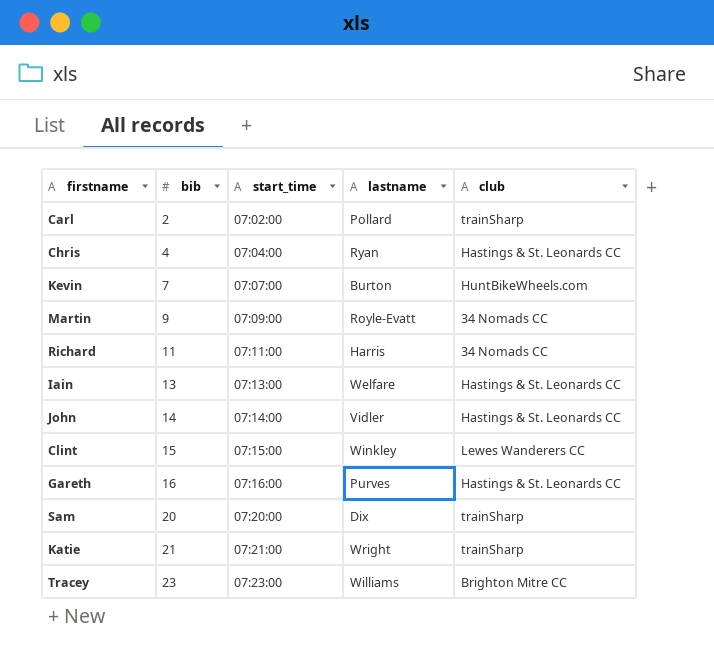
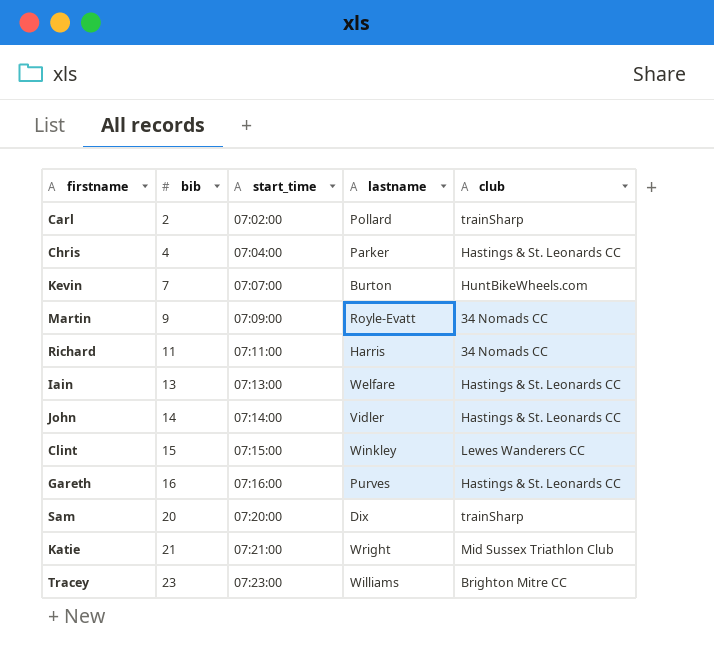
Chris | lastname: Ryan -> Parker
Katie | club: trainSharp -> Mid Sussex Triathlon Club

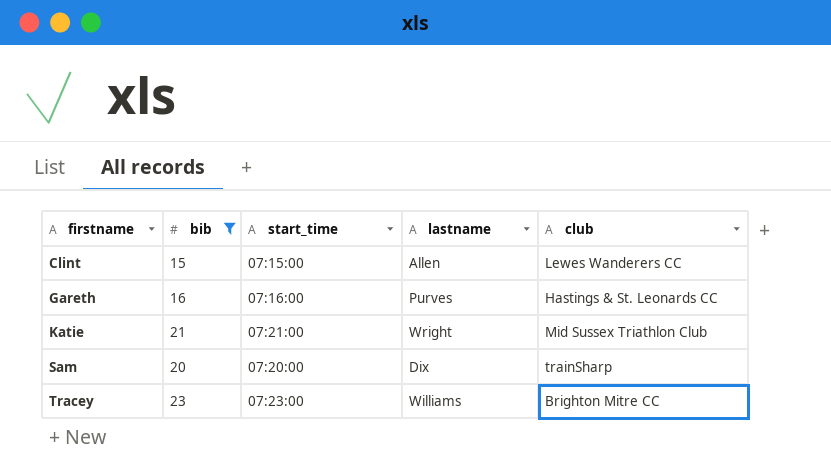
filter: none -> bib >= 15
row order: bib ascending -> firstname ascending
Clint | lastname: Winkley -> Allen

